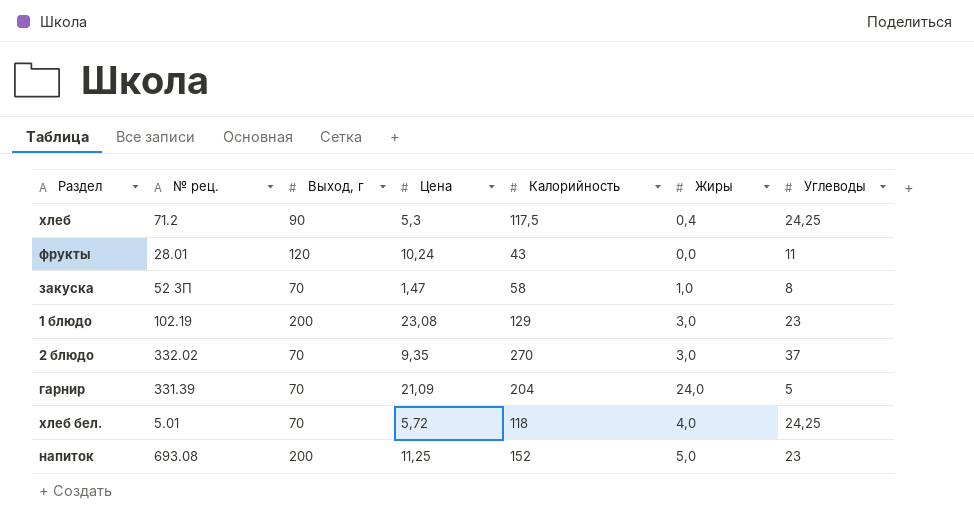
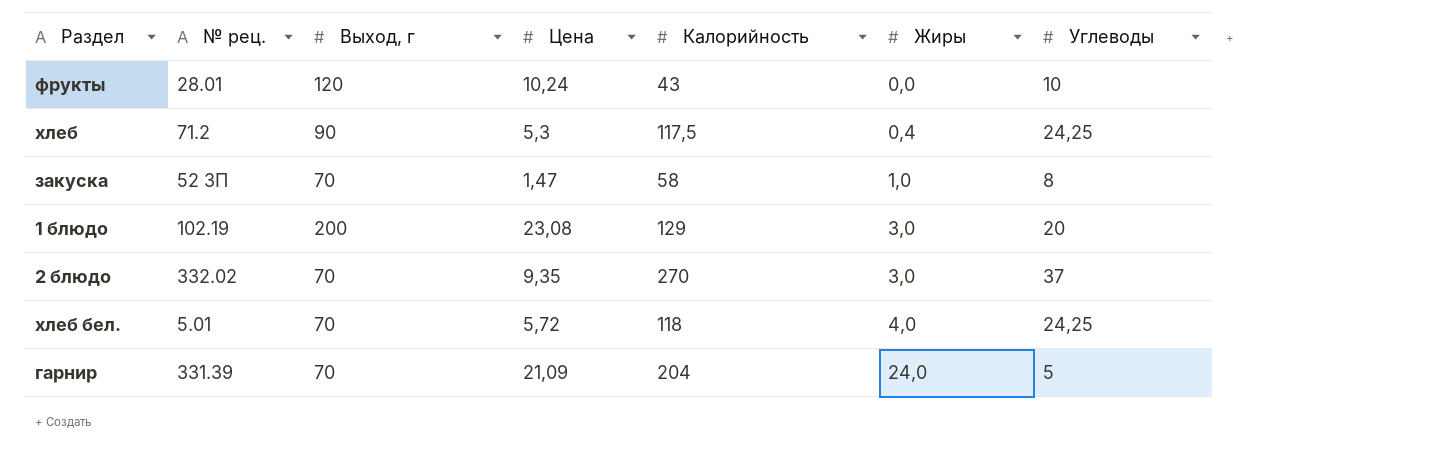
row order: none -> Жиры ascending
row напиток: 693.08 | 200 | 11,25 | 152 | 5,0 | 23 -> none
фрукты | Углеводы: 11 -> 10
1 блюдо | Углеводы: 23 -> 20

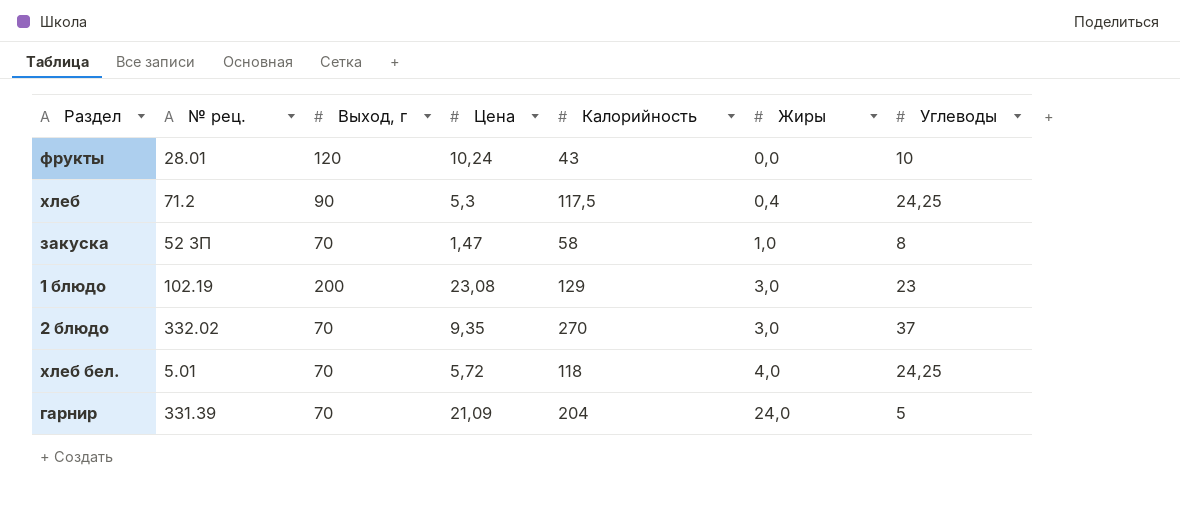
1 блюдо | Углеводы: 20 -> 23

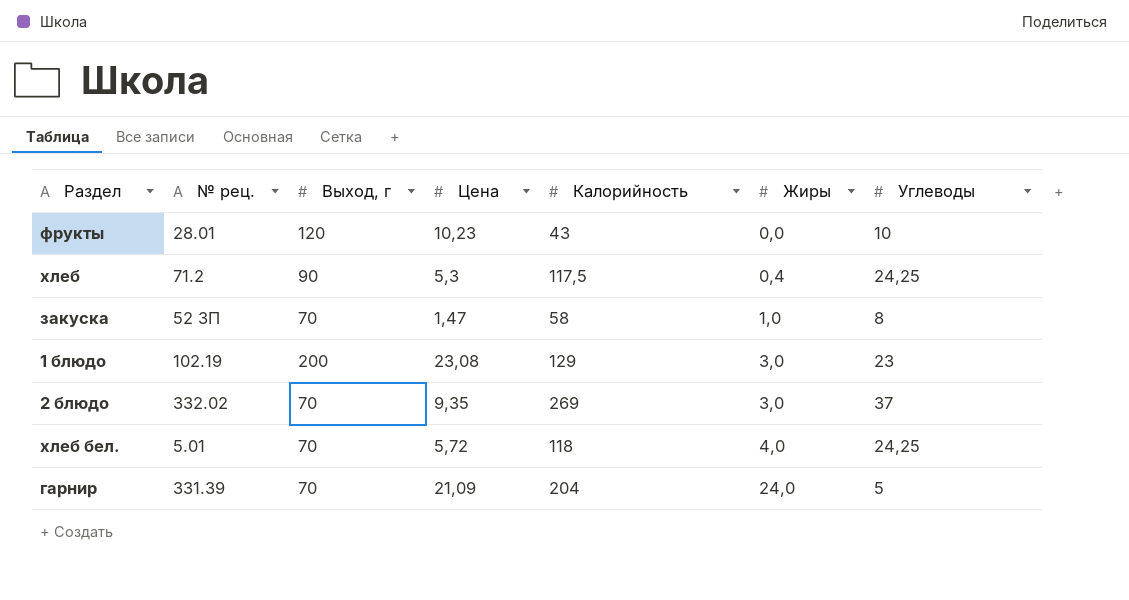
фрукты | Цена: 10,24 -> 10,23
2 блюдо | Калорийность: 270 -> 269

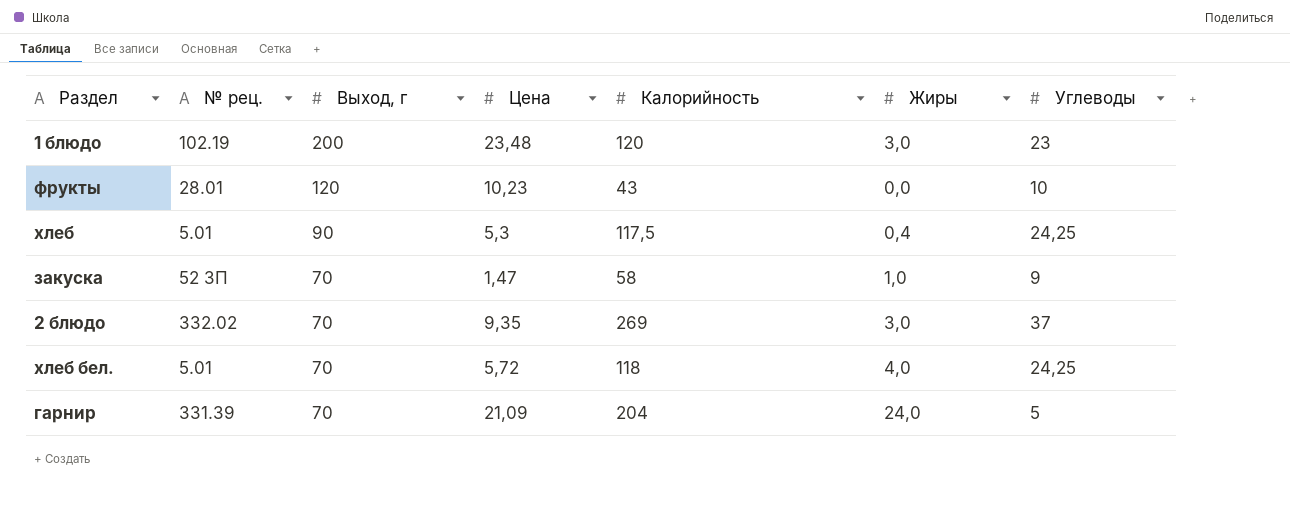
row order: Жиры ascending -> Выход, г descending
1 блюдо | Цена: 23,08 -> 23,48
1 блюдо | Калорийность: 129 -> 120
хлеб | № рец.: 71.2 -> 5.01
закуска | Углеводы: 8 -> 9

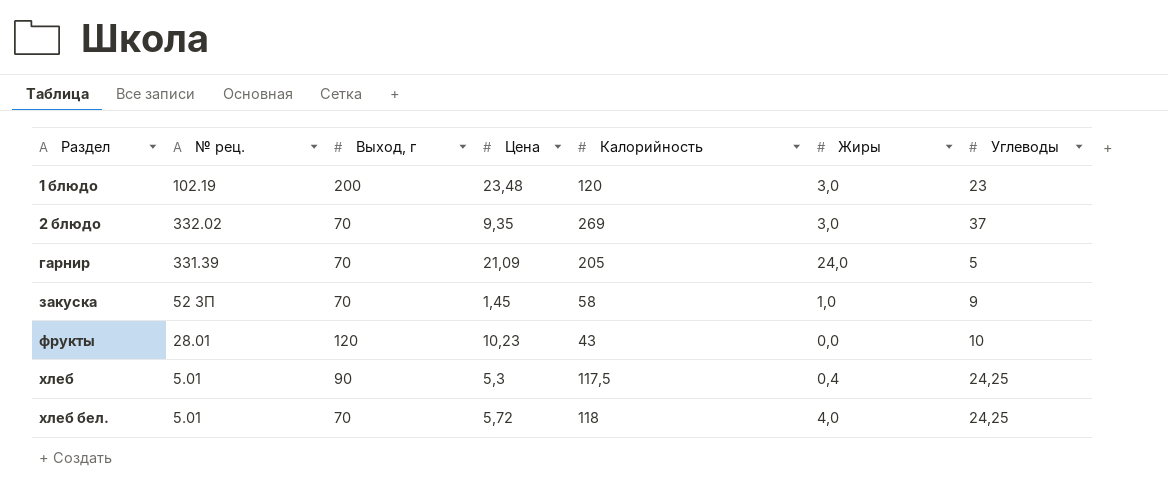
row order: Выход, г descending -> Раздел ascending
гарнир | Калорийность: 204 -> 205
закуска | Цена: 1,47 -> 1,45

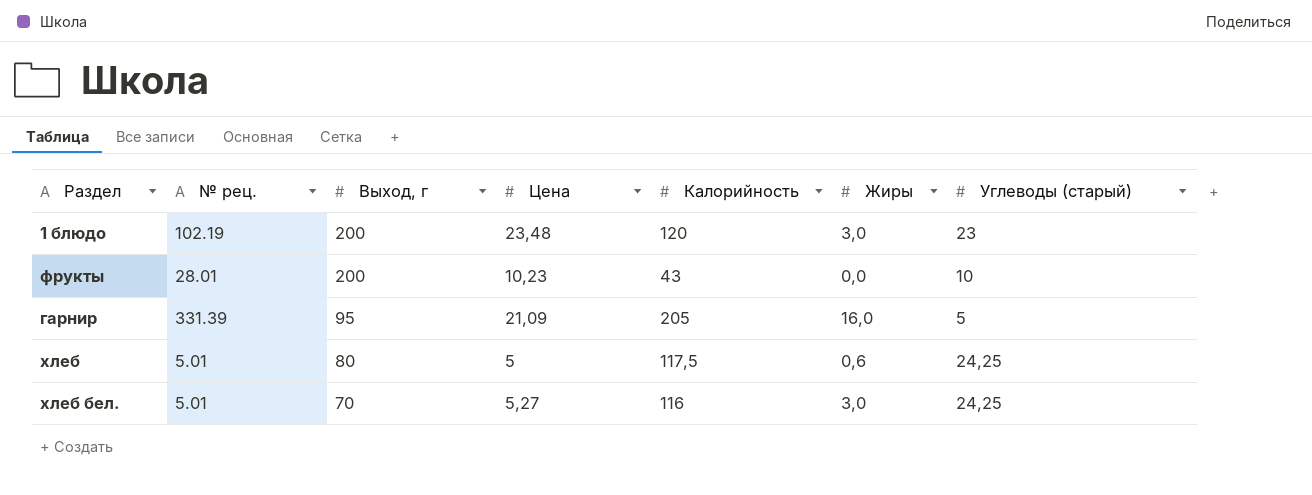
row order: Раздел ascending -> Выход, г descending
column name: Углеводы -> Углеводы (старый)
row 2 блюдо: 332.02 | 70 | 9,35 | 269 | 3,0 | 37 -> none
row закуска: 52 3П | 70 | 1,45 | 58 | 1,0 | 9 -> none
фрукты | Выход, г: 120 -> 200
гарнир | Выход, г: 70 -> 95
гарнир | Жиры: 24,0 -> 16,0
хлеб | Выход, г: 90 -> 80
хлеб | Цена: 5,3 -> 5
хлеб | Жиры: 0,4 -> 0,6
хлеб бел. | Цена: 5,72 -> 5,27
хлеб бел. | Калорийность: 118 -> 116
хлеб бел. | Жиры: 4,0 -> 3,0

